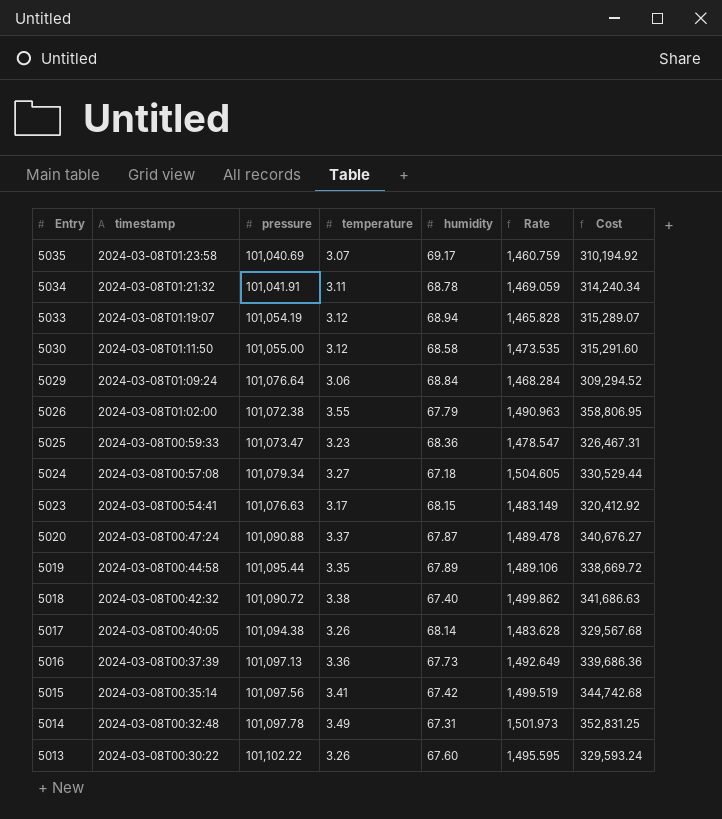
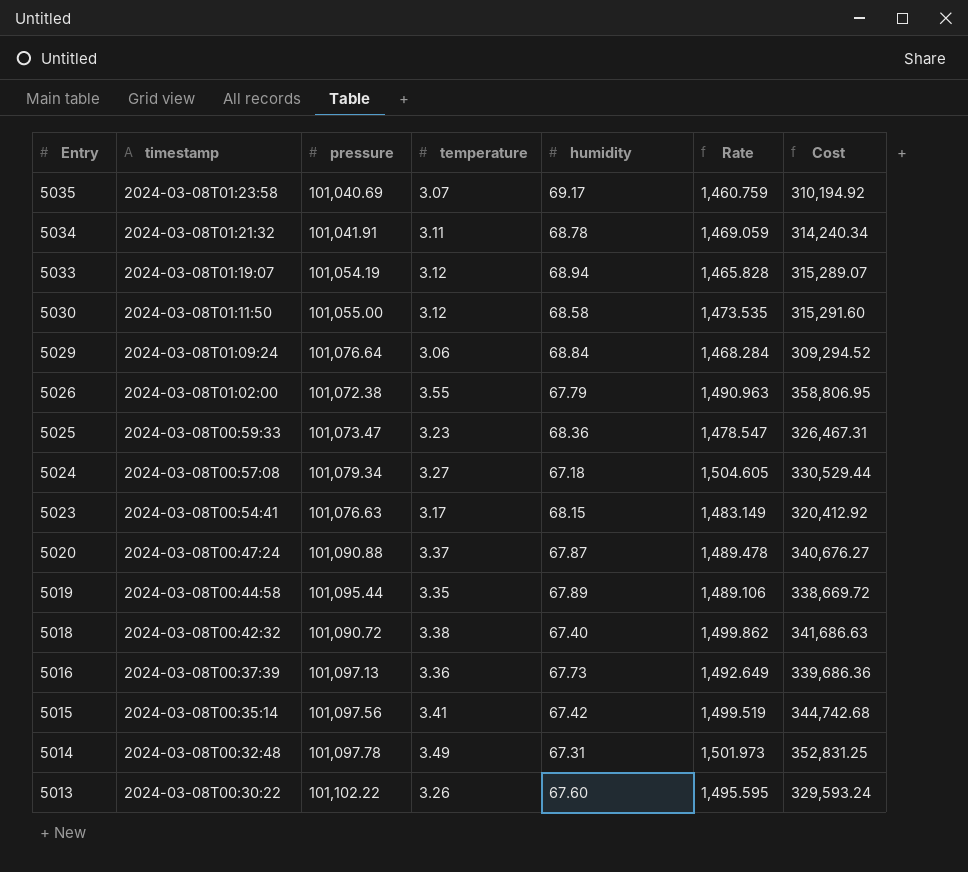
row 5017: 2024-03-08T00:40:05 | 101,094.38 | 3.26 | 68.14 | 1,483.628 | 329,567.68 -> none

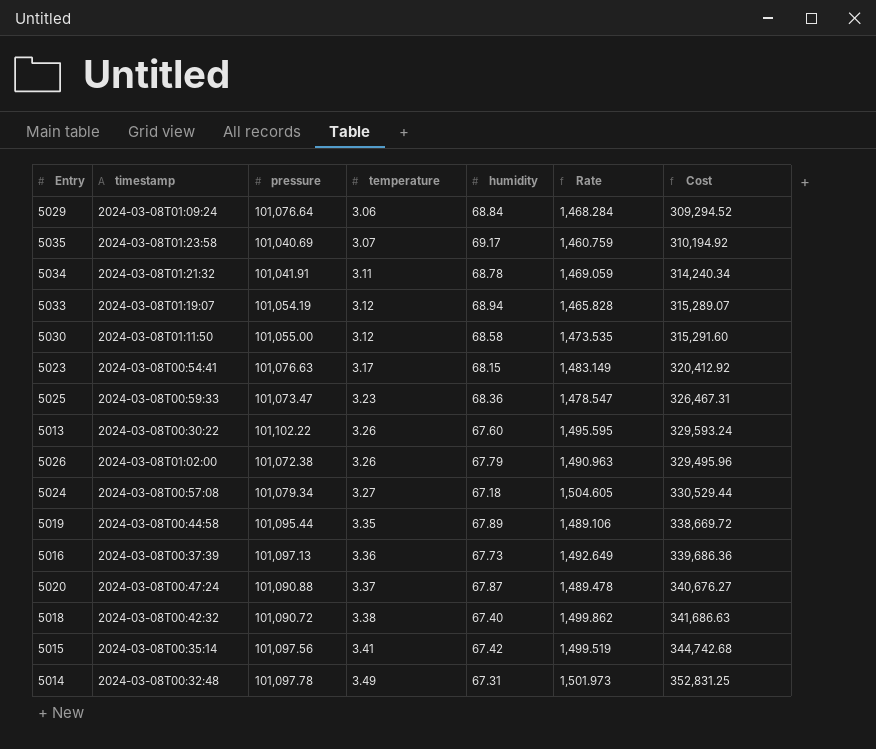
row order: Entry descending -> temperature ascending
5026 | temperature: 3.55 -> 3.26
5026 | Cost: 358,806.95 -> 329,495.96

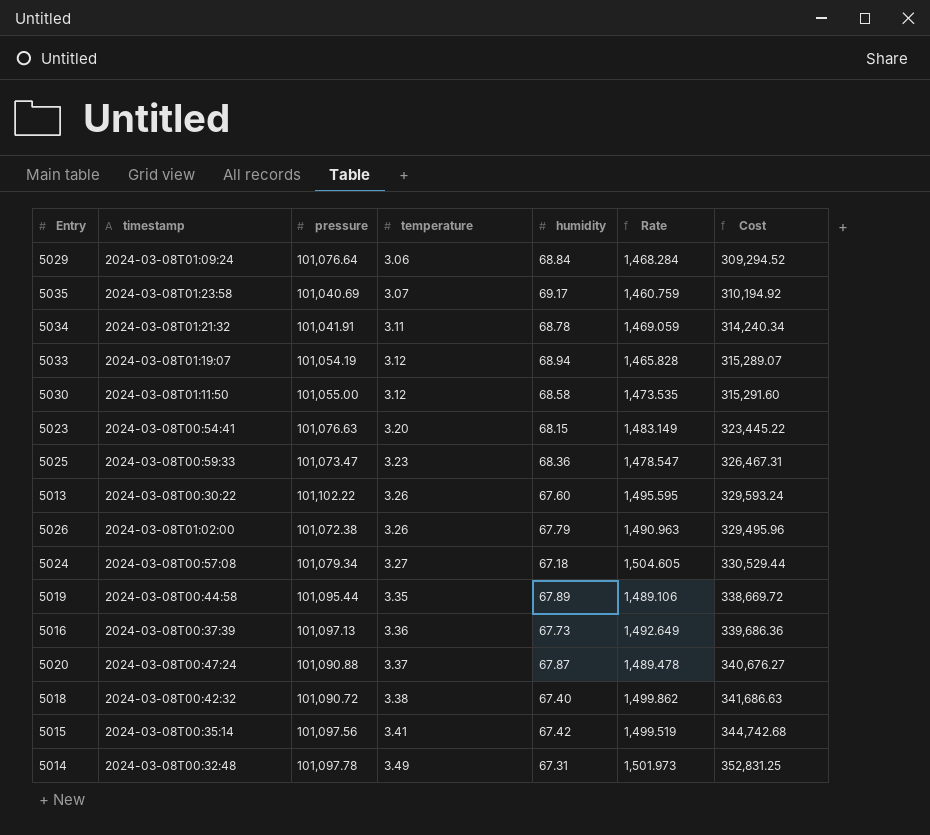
5023 | temperature: 3.17 -> 3.20
5023 | Cost: 320,412.92 -> 323,445.22

